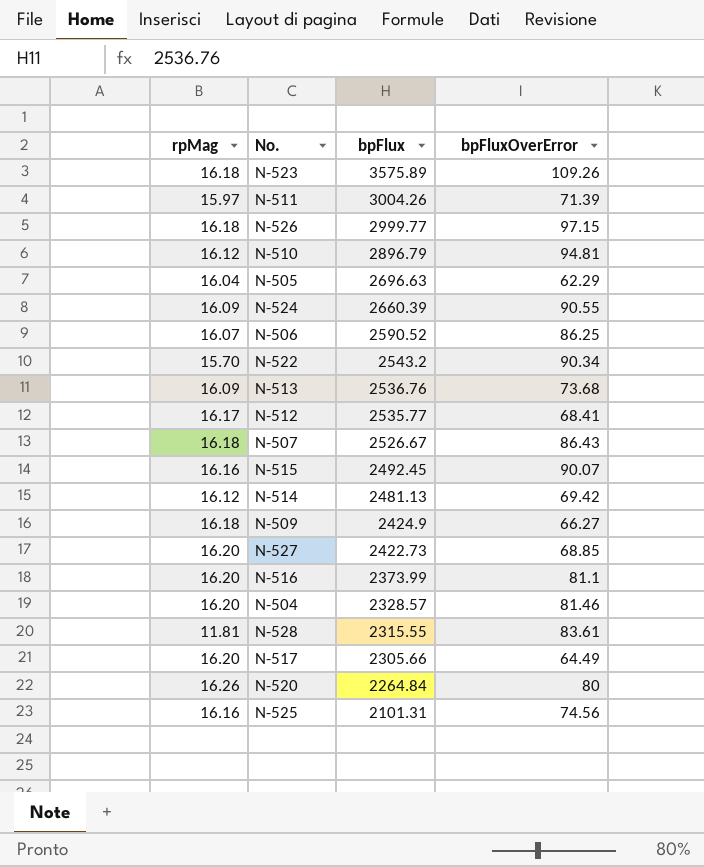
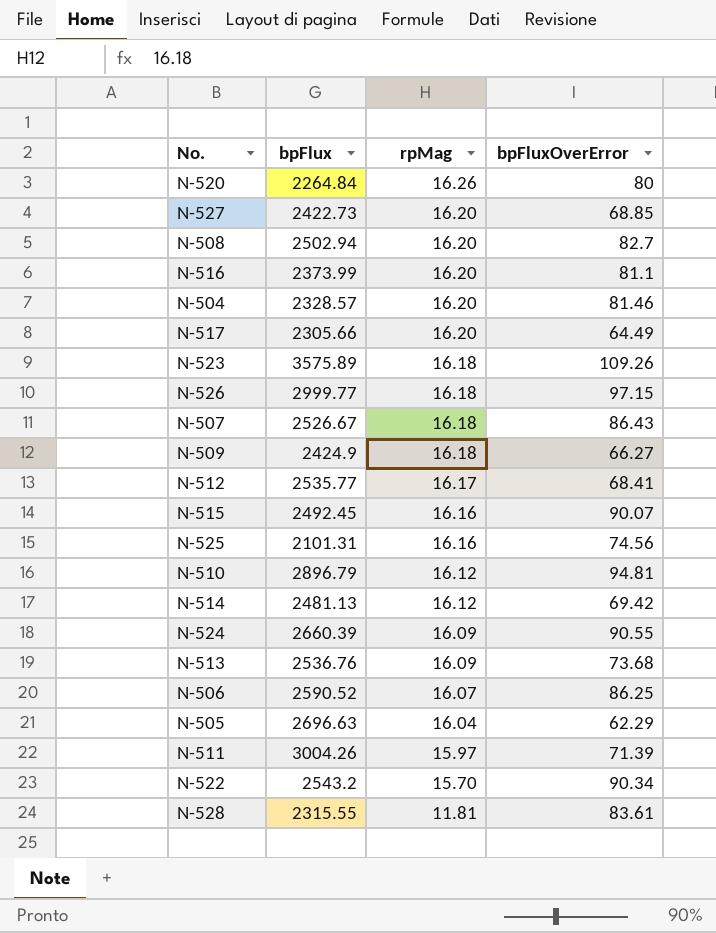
row order: bpFlux descending -> rpMag descending
column rpMag | position: 1 -> 3
row N-508: none -> 2502.94 | 16.20 | 82.7

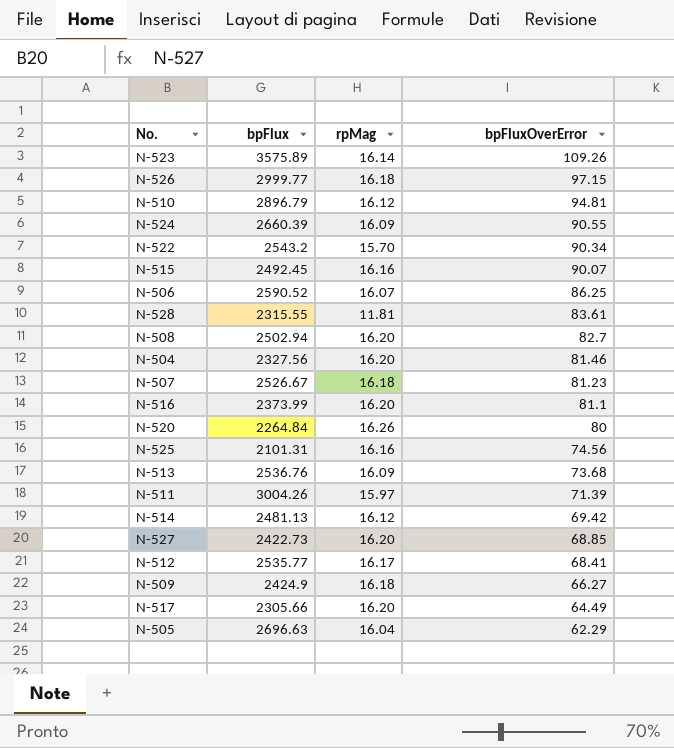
row order: rpMag descending -> bpFluxOverError descending
N-523 | rpMag: 16.18 -> 16.14
N-504 | bpFlux: 2328.57 -> 2327.56
N-507 | bpFluxOverError: 86.43 -> 81.23

